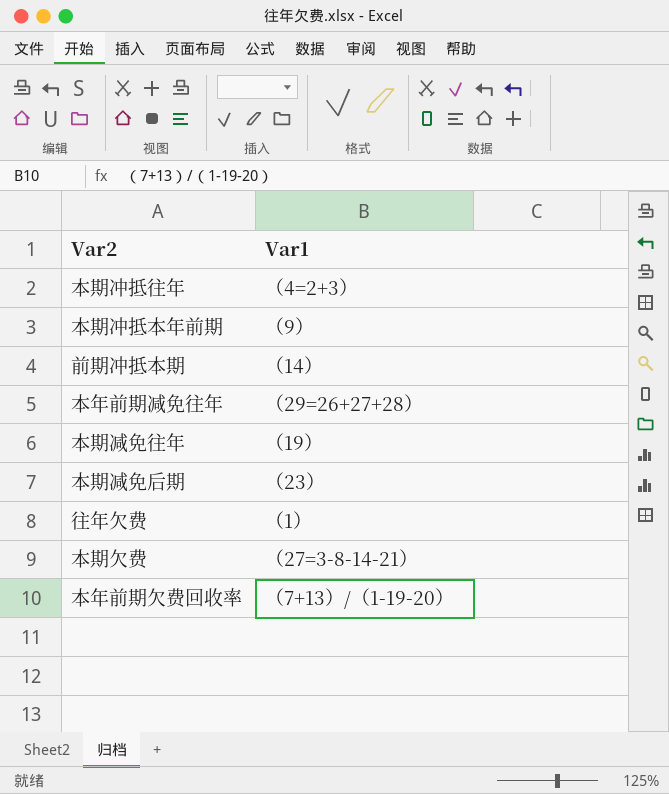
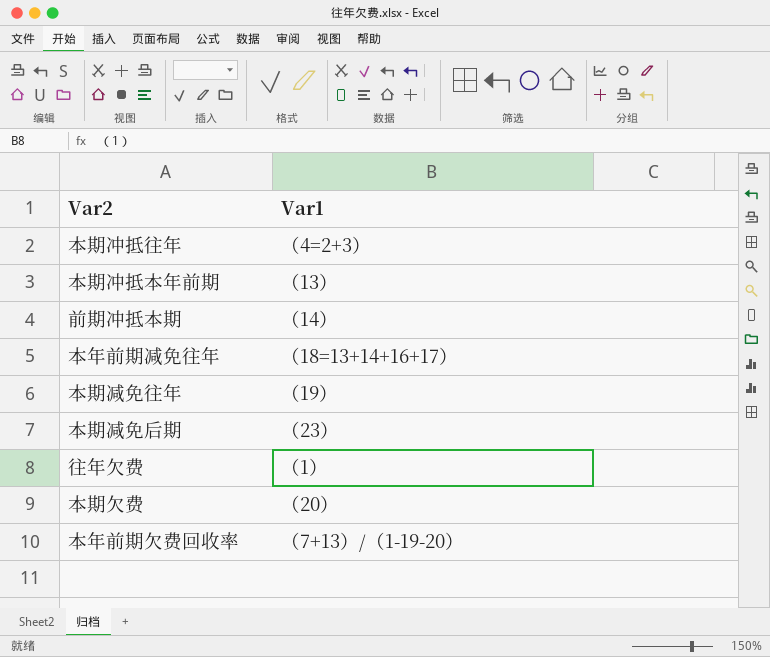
本期冲抵本年前期 | Var1: （9） -> （13）
本年前期减免往年 | Var1: （29=26+27+28） -> （18=13+14+16+17）
本期欠费 | Var1: （27=3-8-14-21） -> （20）

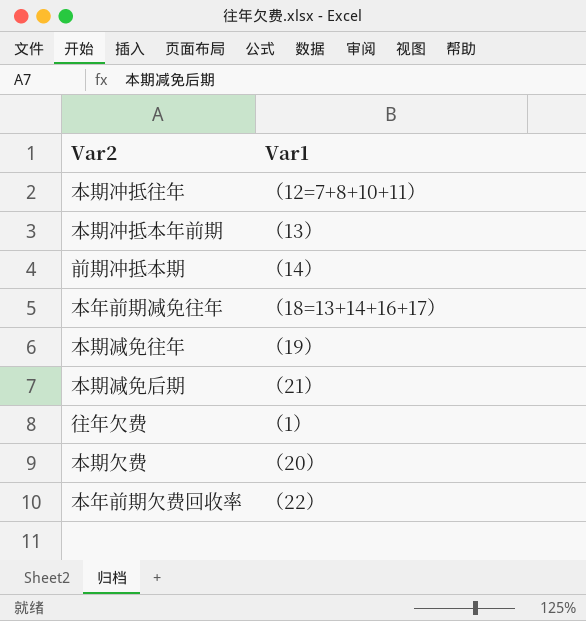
本期冲抵往年 | Var1: （4=2+3） -> （12=7+8+10+11）
本期减免后期 | Var1: （23） -> （21）
本年前期欠费回收率 | Var1: （7+13）/（1-19-20） -> （22）

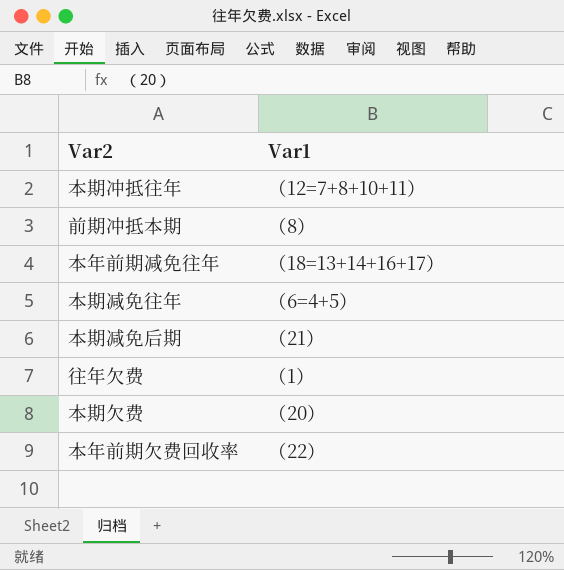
row 本期冲抵本年前期: （13） -> none
前期冲抵本期 | Var1: （14） -> （8）
本期减免往年 | Var1: （19） -> （6=4+5）

